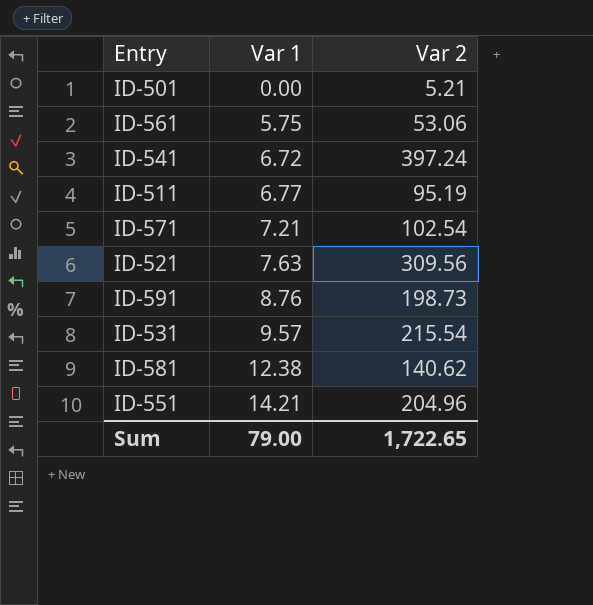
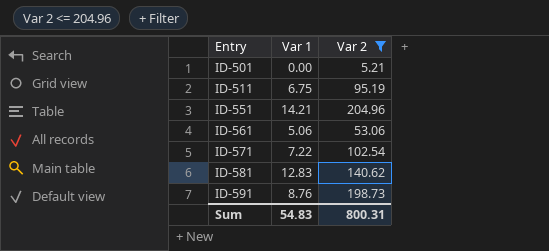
filter: none -> Var 2 <= 204.96
row order: Var 1 ascending -> Entry ascending
ID-511 | Var 1: 6.77 -> 6.75
ID-561 | Var 1: 5.75 -> 5.06
ID-571 | Var 1: 7.21 -> 7.22
ID-581 | Var 1: 12.38 -> 12.83
Sum | Var 1: 79.00 -> 54.83
Sum | Var 2: 1,722.65 -> 800.31

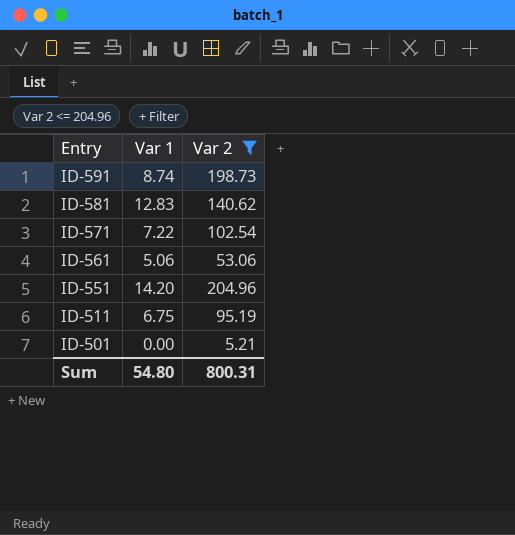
row order: Entry ascending -> Entry descending
ID-591 | Var 1: 8.76 -> 8.74
ID-551 | Var 1: 14.21 -> 14.20
Sum | Var 1: 54.83 -> 54.80

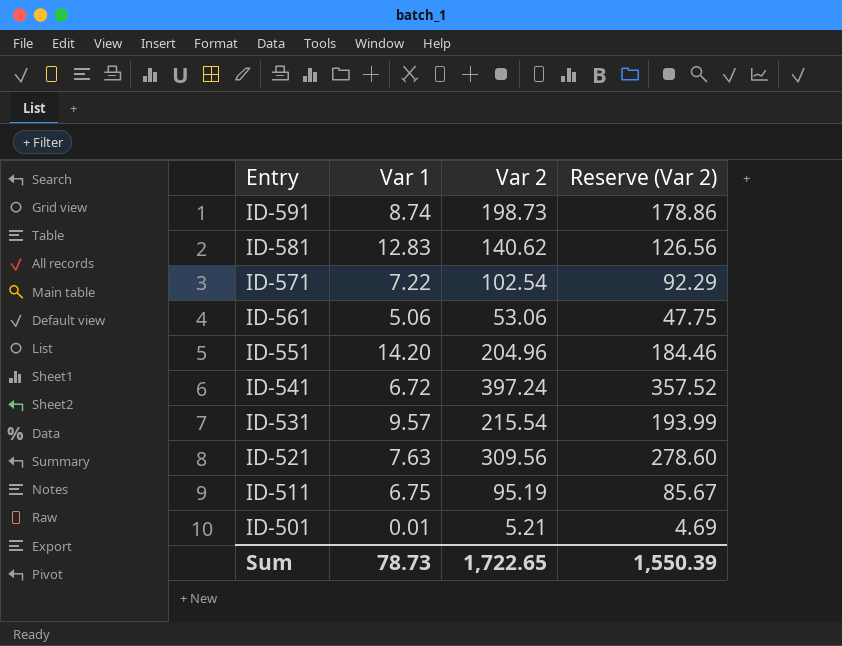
filter: Var 2 <= 204.96 -> none
column Reserve (Var 2) | formula: none -> [Var 2] * 0.9
ID-501 | Var 1: 0.00 -> 0.01
Sum | Var 1: 54.80 -> 78.73
Sum | Var 2: 800.31 -> 1,722.65

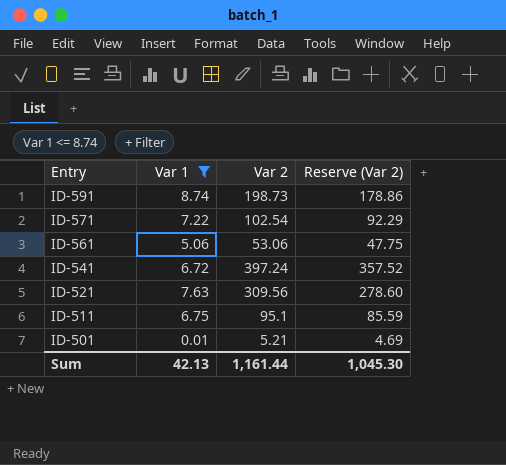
filter: none -> Var 1 <= 8.74
ID-511 | Var 2: 95.19 -> 95.1
ID-511 | Reserve (Var 2): 85.67 -> 85.59
Sum | Var 1: 78.73 -> 42.13
Sum | Var 2: 1,722.65 -> 1,161.44
Sum | Reserve (Var 2): 1,550.39 -> 1,045.30

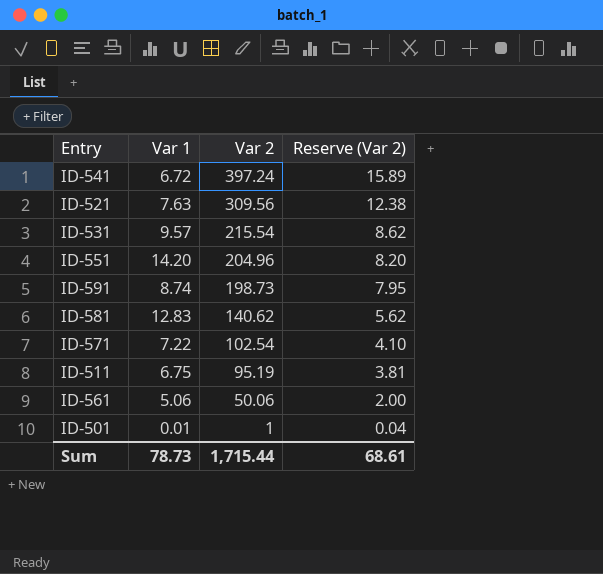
filter: Var 1 <= 8.74 -> none
row order: Entry descending -> Var 2 descending
column Reserve (Var 2) | formula: [Var 2] * 0.9 -> [Var 2] * 0.04
ID-511 | Var 2: 95.1 -> 95.19
ID-561 | Var 2: 53.06 -> 50.06
ID-501 | Var 2: 5.21 -> 1
Sum | Var 1: 42.13 -> 78.73
Sum | Var 2: 1,161.44 -> 1,715.44
Sum | Reserve (Var 2): 1,045.30 -> 68.61

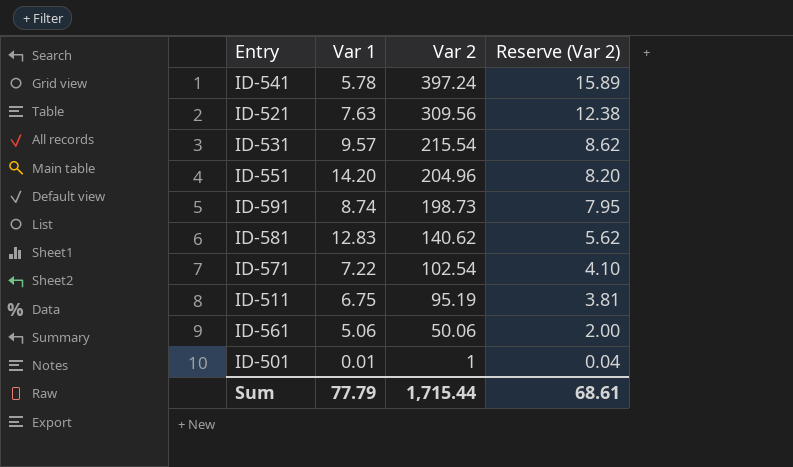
ID-541 | Var 1: 6.72 -> 5.78
Sum | Var 1: 78.73 -> 77.79

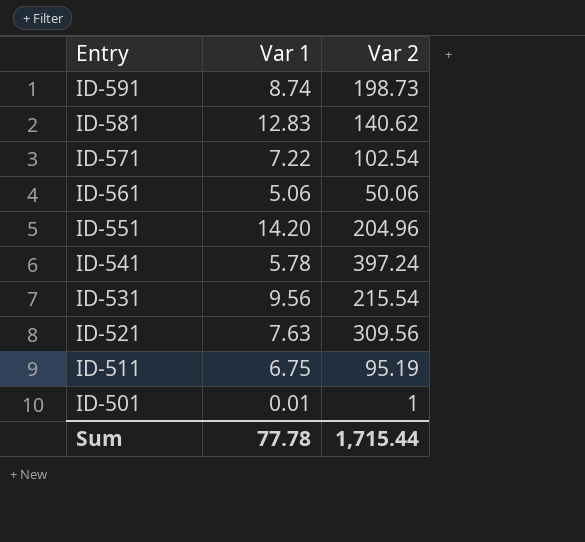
row order: Var 2 descending -> Entry descending
column Reserve (Var 2) | formula: [Var 2] * 0.04 -> none
ID-531 | Var 1: 9.57 -> 9.56
Sum | Var 1: 77.79 -> 77.78

